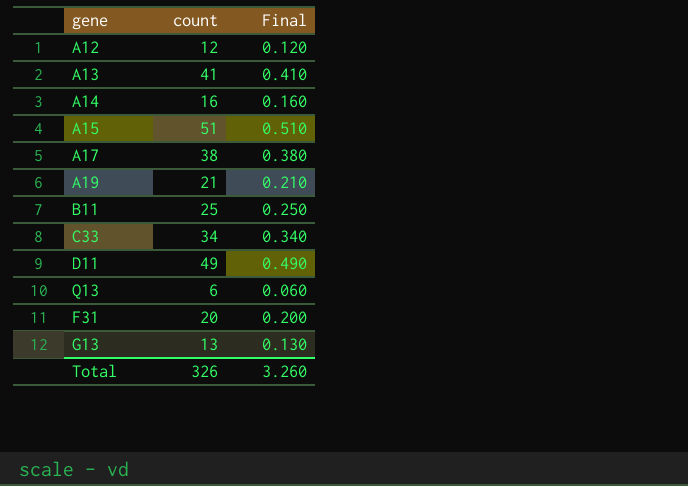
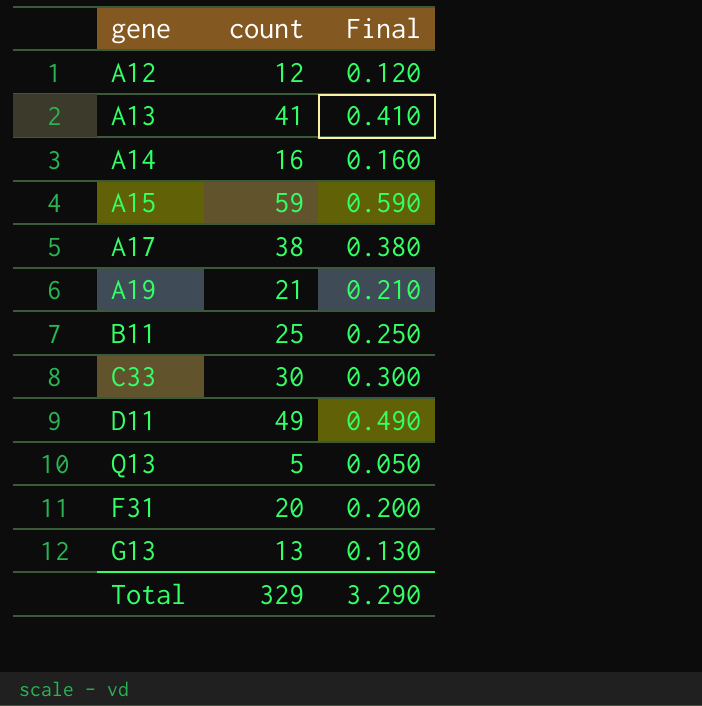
A15 | count: 51 -> 59
A15 | Final: 0.510 -> 0.590
C33 | count: 34 -> 30
C33 | Final: 0.340 -> 0.300
Q13 | count: 6 -> 5
Q13 | Final: 0.060 -> 0.050
Total | count: 326 -> 329
Total | Final: 3.260 -> 3.290

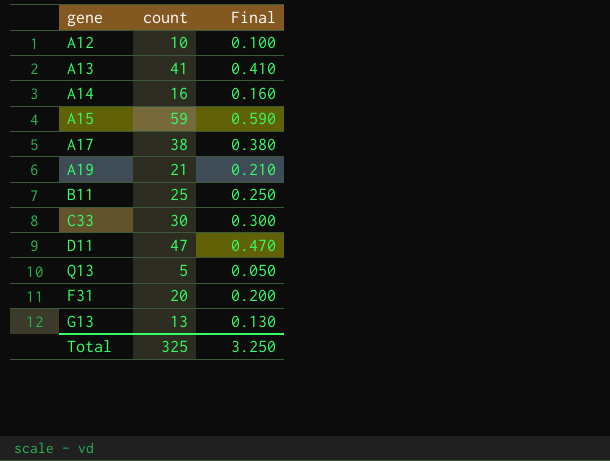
A12 | count: 12 -> 10
A12 | Final: 0.120 -> 0.100
D11 | count: 49 -> 47
D11 | Final: 0.490 -> 0.470
Total | count: 329 -> 325
Total | Final: 3.290 -> 3.250

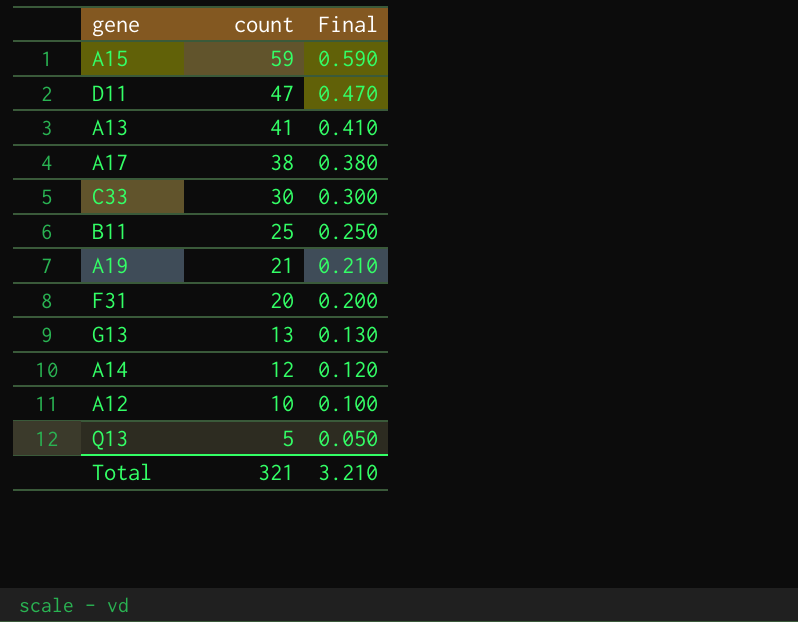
row order: none -> count descending
A14 | count: 16 -> 12
A14 | Final: 0.160 -> 0.120
Total | count: 325 -> 321
Total | Final: 3.250 -> 3.210

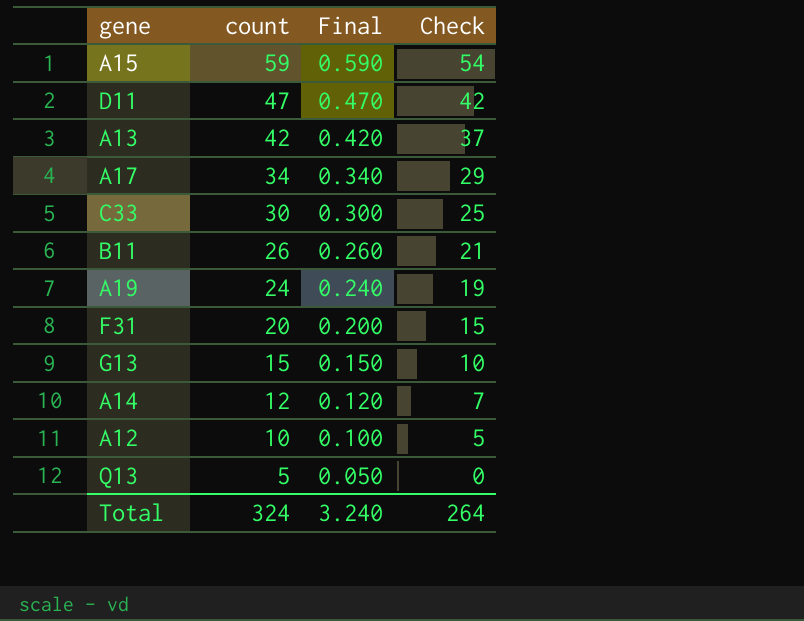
column Check | formula: none -> [count] - 5
A13 | count: 41 -> 42
A13 | Final: 0.410 -> 0.420
A17 | count: 38 -> 34
A17 | Final: 0.380 -> 0.340
B11 | count: 25 -> 26
B11 | Final: 0.250 -> 0.260
A19 | count: 21 -> 24
A19 | Final: 0.210 -> 0.240
G13 | count: 13 -> 15
G13 | Final: 0.130 -> 0.150
Total | count: 321 -> 324
Total | Final: 3.210 -> 3.240

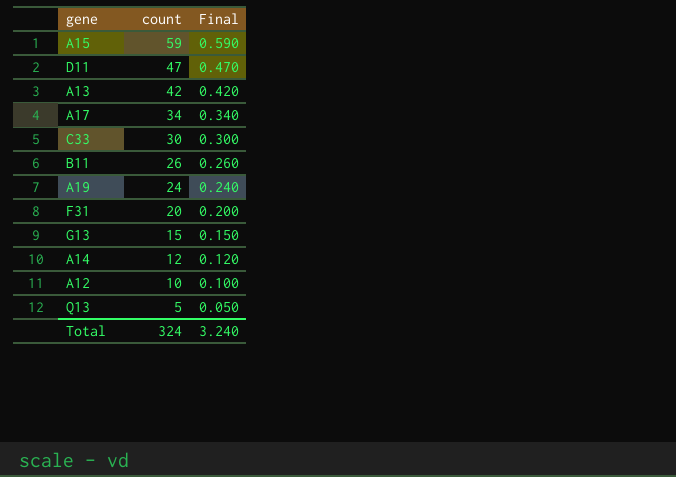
column Check | formula: [count] - 5 -> none

